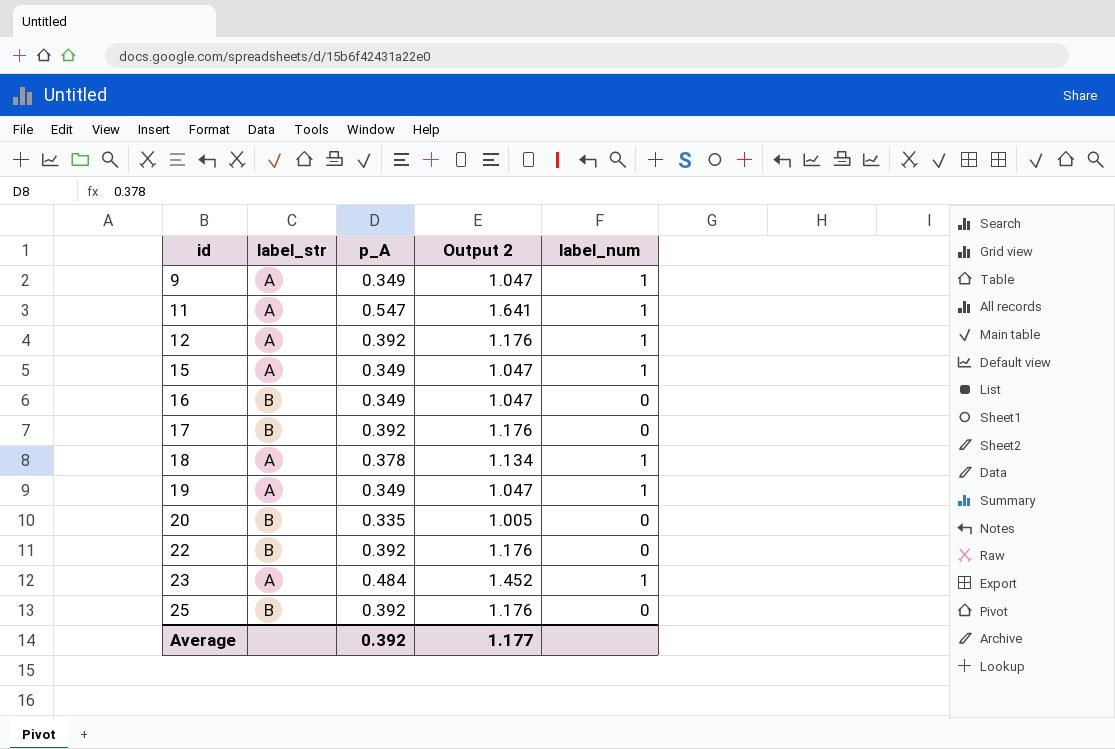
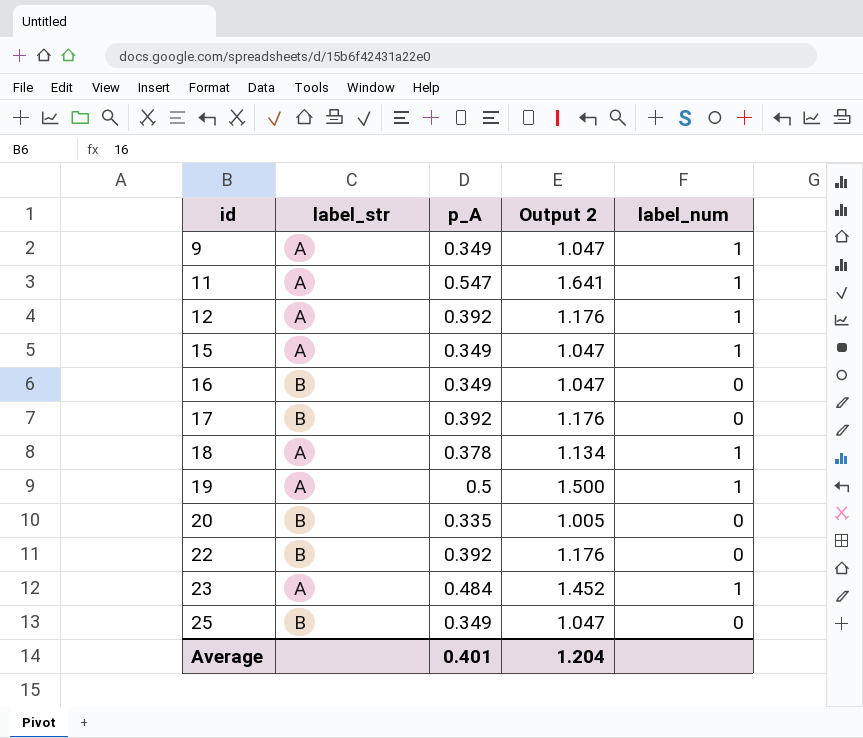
19 | p_A: 0.349 -> 0.5
19 | Output 2: 1.047 -> 1.500
25 | p_A: 0.392 -> 0.349
25 | Output 2: 1.176 -> 1.047
Average | p_A: 0.392 -> 0.401
Average | Output 2: 1.177 -> 1.204

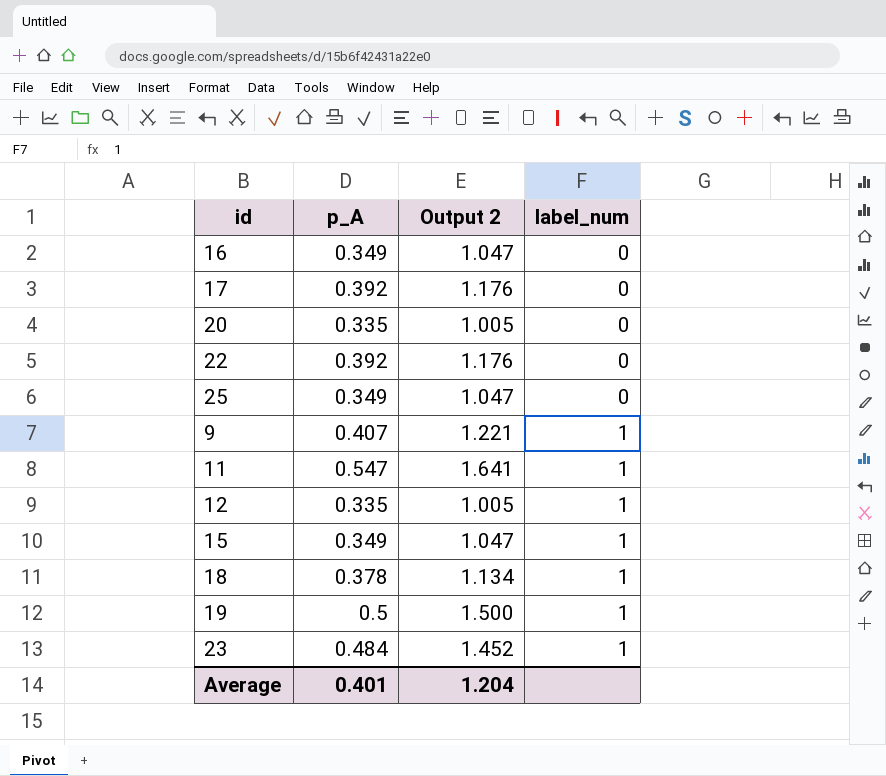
row order: id ascending -> label_num ascending
column label_str | position: 2 -> none
9 | p_A: 0.349 -> 0.407
9 | Output 2: 1.047 -> 1.221
12 | p_A: 0.392 -> 0.335
12 | Output 2: 1.176 -> 1.005

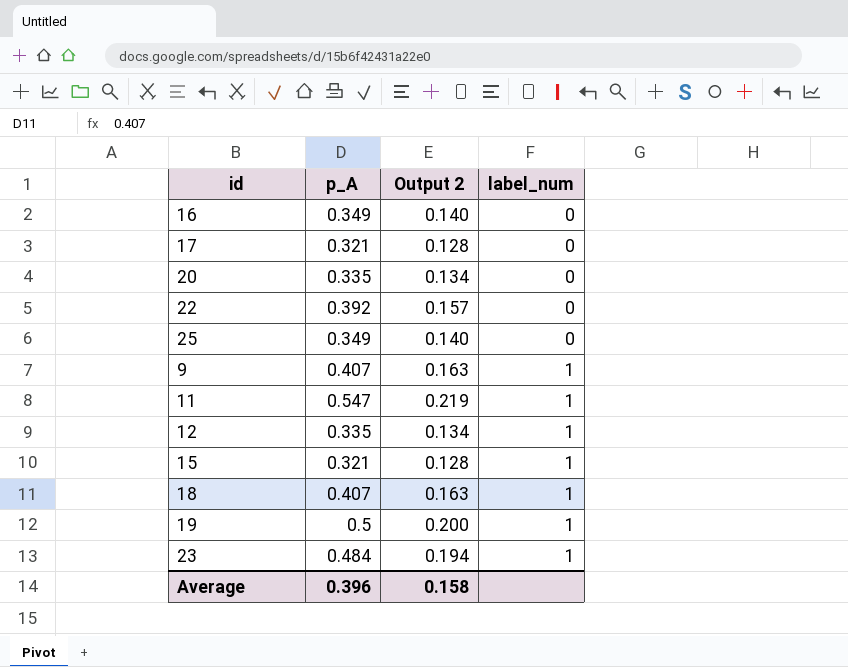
column Output 2 | formula: [p_A] * 3 -> [p_A] * 0.4
17 | p_A: 0.392 -> 0.321
15 | p_A: 0.349 -> 0.321
18 | p_A: 0.378 -> 0.407
Average | p_A: 0.401 -> 0.396
Average | Output 2: 1.204 -> 0.158

